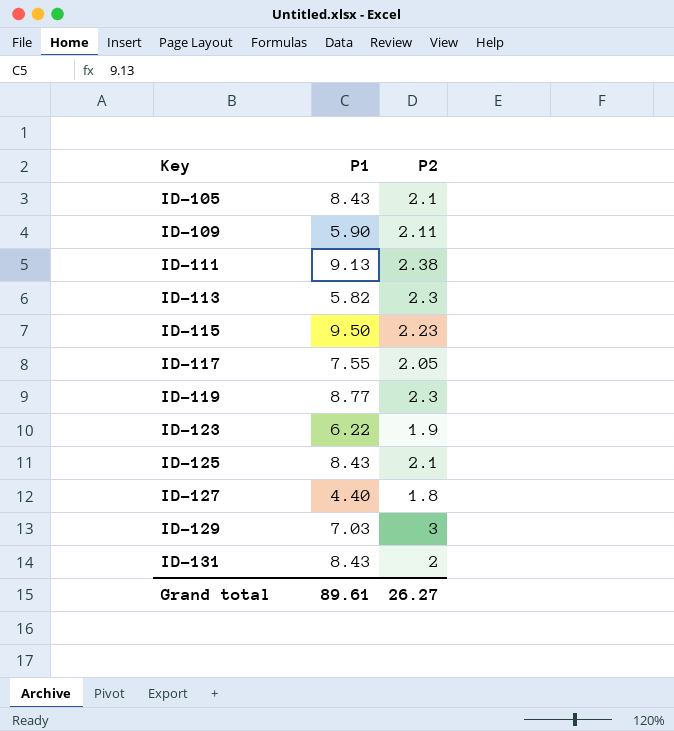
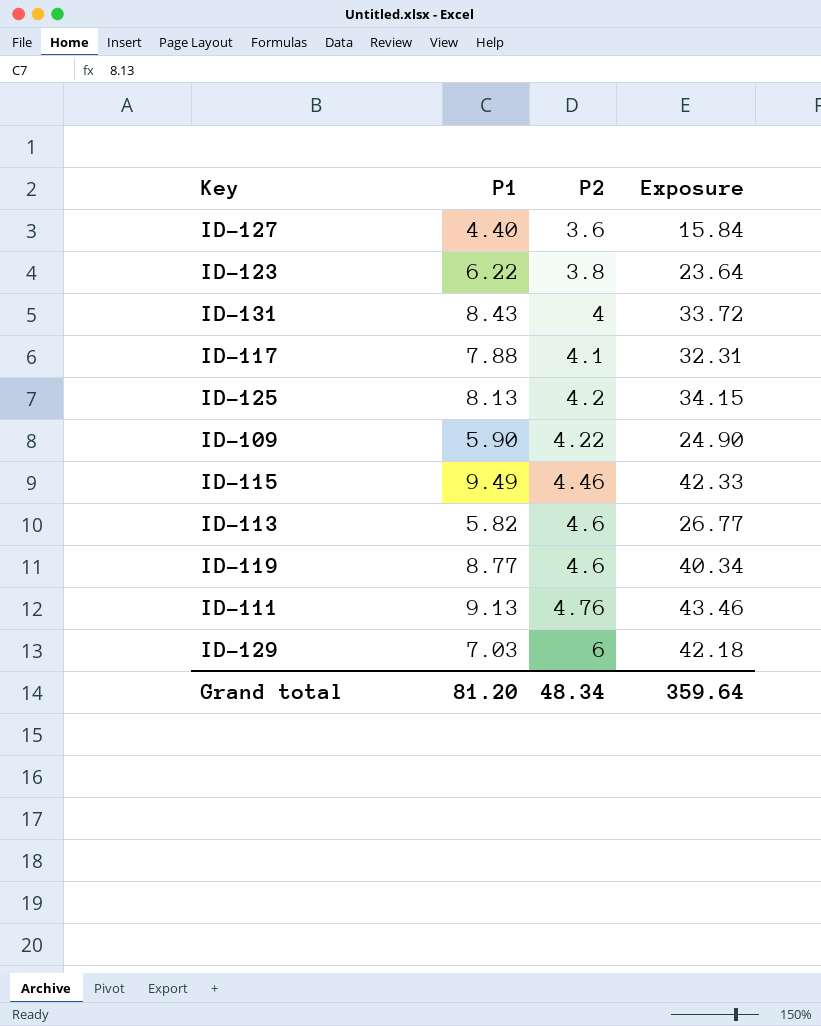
row order: Key ascending -> P2 ascending
column Exposure | formula: none -> [P1] * [P2]
row ID-105: 8.43 | 2.1 -> none
ID-127 | P2: 1.8 -> 3.6
ID-123 | P2: 1.9 -> 3.8
ID-131 | P2: 2 -> 4
ID-117 | P1: 7.55 -> 7.88
ID-117 | P2: 2.05 -> 4.1
ID-125 | P1: 8.43 -> 8.13
ID-125 | P2: 2.1 -> 4.2
ID-109 | P2: 2.11 -> 4.22
ID-115 | P1: 9.50 -> 9.49
ID-115 | P2: 2.23 -> 4.46
ID-113 | P2: 2.3 -> 4.6
ID-119 | P2: 2.3 -> 4.6
ID-111 | P2: 2.38 -> 4.76
ID-129 | P2: 3 -> 6
Grand total | P1: 89.61 -> 81.20
Grand total | P2: 26.27 -> 48.34

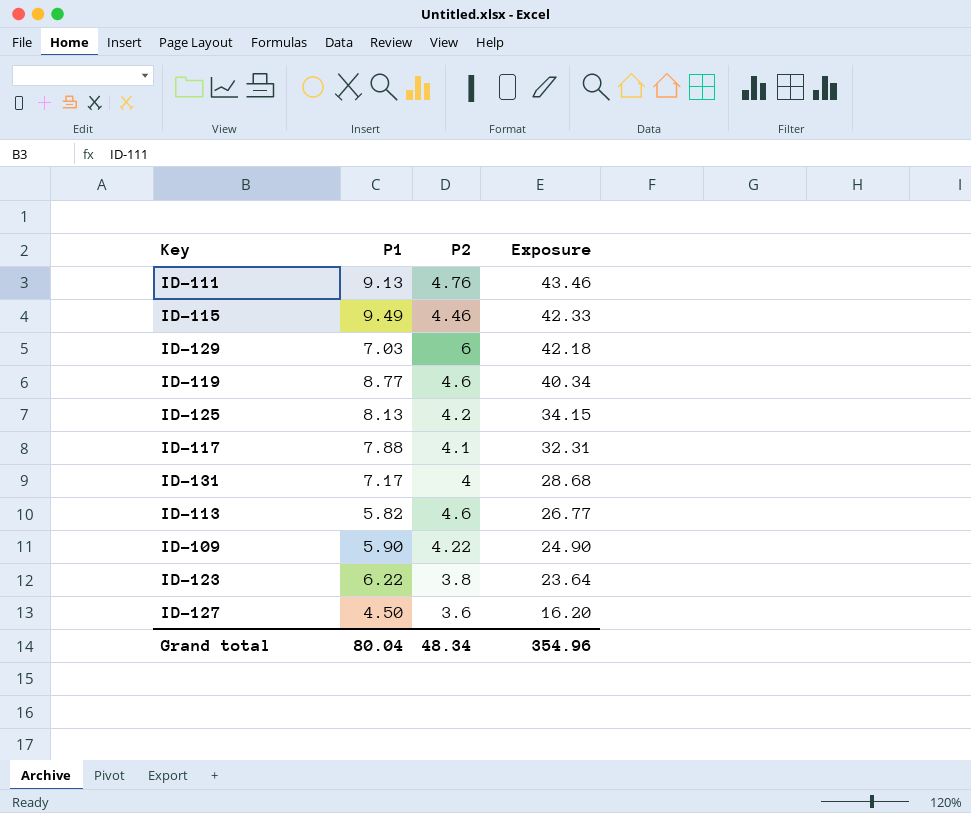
row order: P2 ascending -> Exposure descending
ID-131 | P1: 8.43 -> 7.17
ID-131 | Exposure: 33.72 -> 28.68
ID-127 | P1: 4.40 -> 4.50
ID-127 | Exposure: 15.84 -> 16.20
Grand total | P1: 81.20 -> 80.04
Grand total | Exposure: 359.64 -> 354.96

